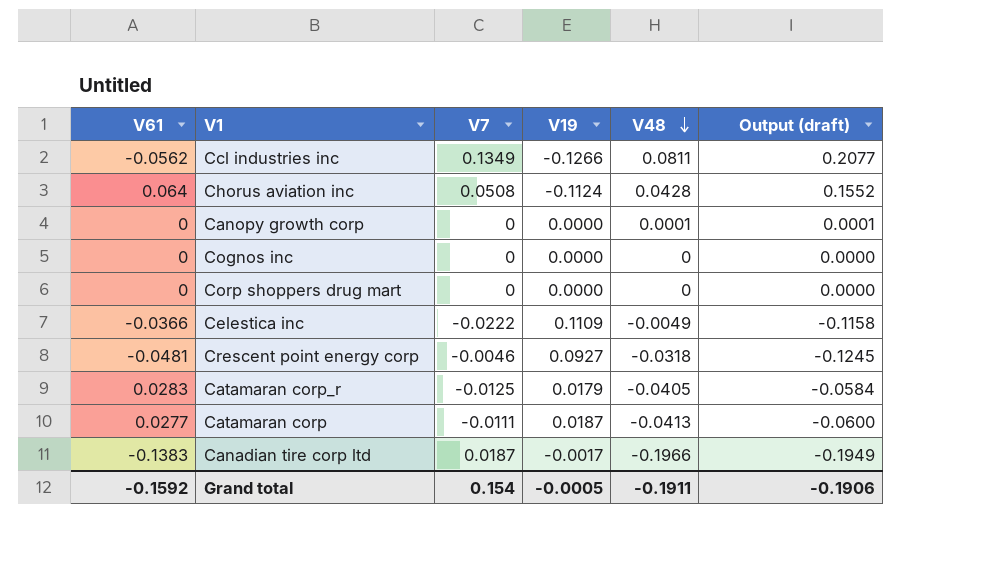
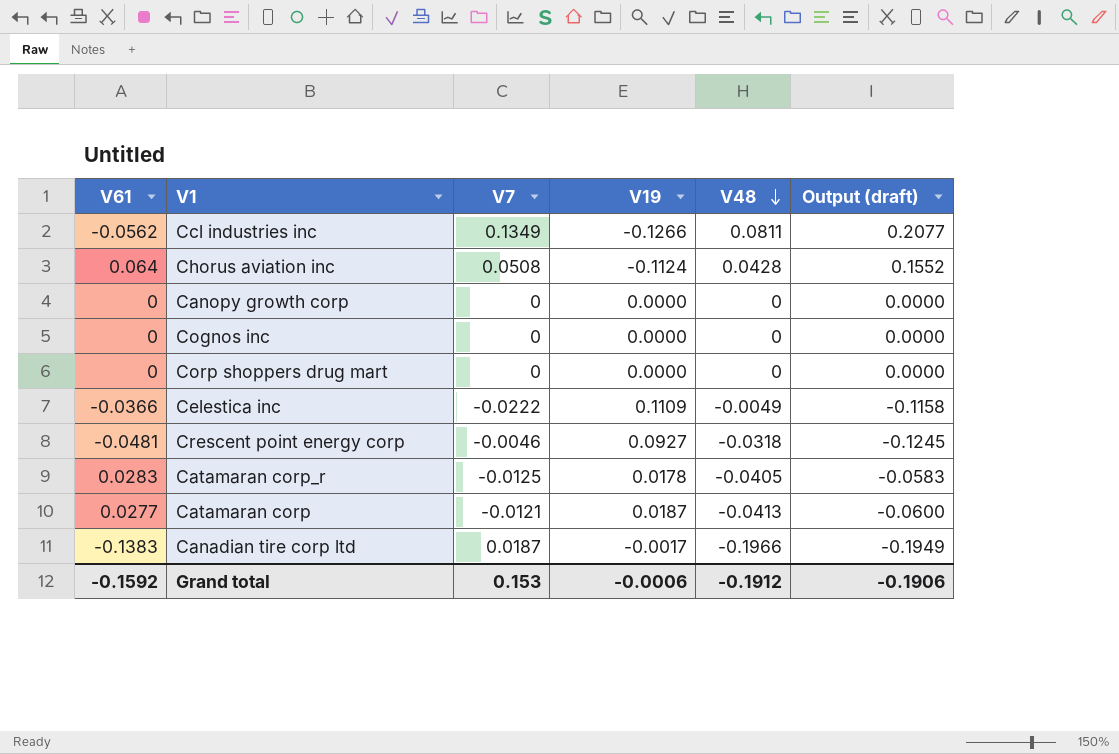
Canopy growth corp | V48: 0.0001 -> 0
Canopy growth corp | Output (draft): 0.0001 -> 0.0000
Catamaran corp_r | V19: 0.0179 -> 0.0178
Catamaran corp_r | Output (draft): -0.0584 -> -0.0583
Catamaran corp | V7: -0.0111 -> -0.0121
Grand total | V7: 0.154 -> 0.153
Grand total | V19: -0.0005 -> -0.0006
Grand total | V48: -0.1911 -> -0.1912

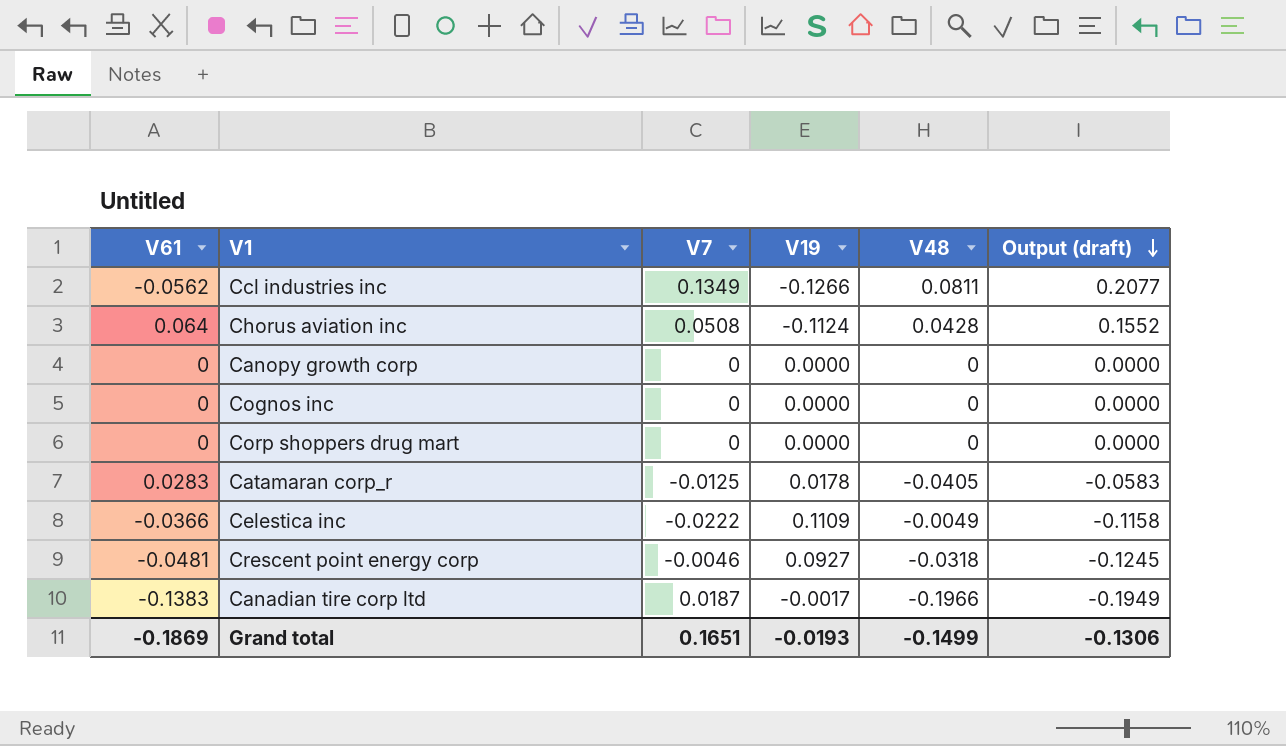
row order: V48 descending -> Output (draft) descending
row Catamaran corp: 0.0277 | -0.0121 | 0.0187 | -0.0413 | -0.0600 -> none
Grand total | V61: -0.1592 -> -0.1869
Grand total | V7: 0.153 -> 0.1651
Grand total | V19: -0.0006 -> -0.0193
Grand total | V48: -0.1912 -> -0.1499
Grand total | Output (draft): -0.1906 -> -0.1306

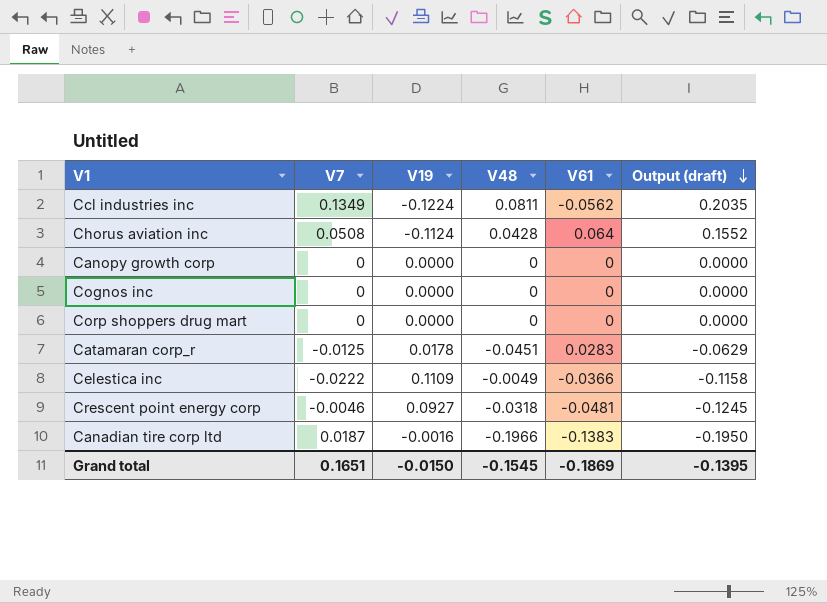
column V61 | position: 1 -> 5
Ccl industries inc | V19: -0.1266 -> -0.1224
Ccl industries inc | Output (draft): 0.2077 -> 0.2035
Catamaran corp_r | V48: -0.0405 -> -0.0451
Catamaran corp_r | Output (draft): -0.0583 -> -0.0629
Canadian tire corp ltd | V19: -0.0017 -> -0.0016
Canadian tire corp ltd | Output (draft): -0.1949 -> -0.1950
Grand total | V19: -0.0193 -> -0.0150
Grand total | V48: -0.1499 -> -0.1545
Grand total | Output (draft): -0.1306 -> -0.1395

